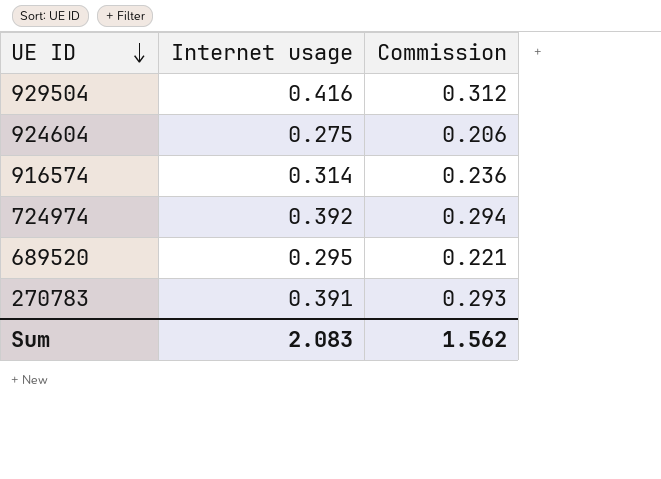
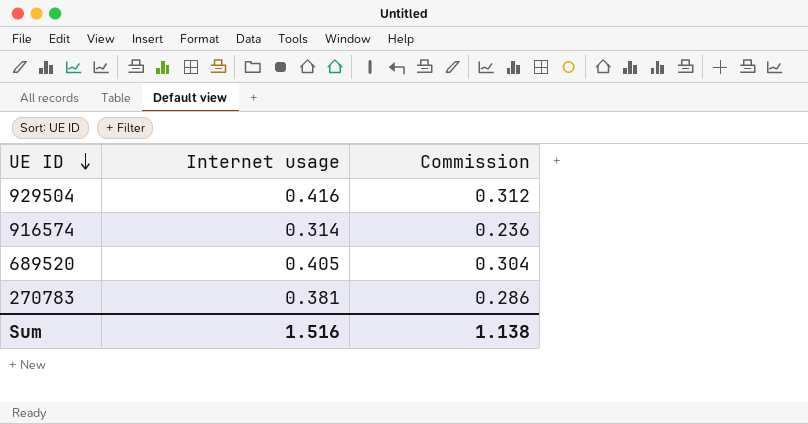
row 924604: 0.275 | 0.206 -> none
row 724974: 0.392 | 0.294 -> none
689520 | Internet usage: 0.295 -> 0.405
689520 | Commission: 0.221 -> 0.304
270783 | Internet usage: 0.391 -> 0.381
270783 | Commission: 0.293 -> 0.286
Sum | Internet usage: 2.083 -> 1.516
Sum | Commission: 1.562 -> 1.138

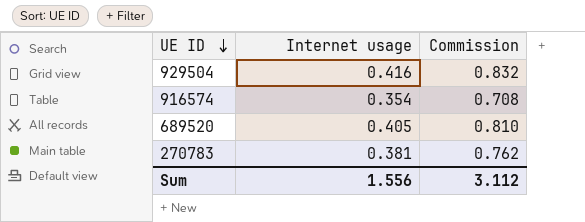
column Commission | formula: [Internet usage] * 0.75 -> [Internet usage] * 2
916574 | Internet usage: 0.314 -> 0.354
Sum | Internet usage: 1.516 -> 1.556
Sum | Commission: 1.138 -> 3.112

